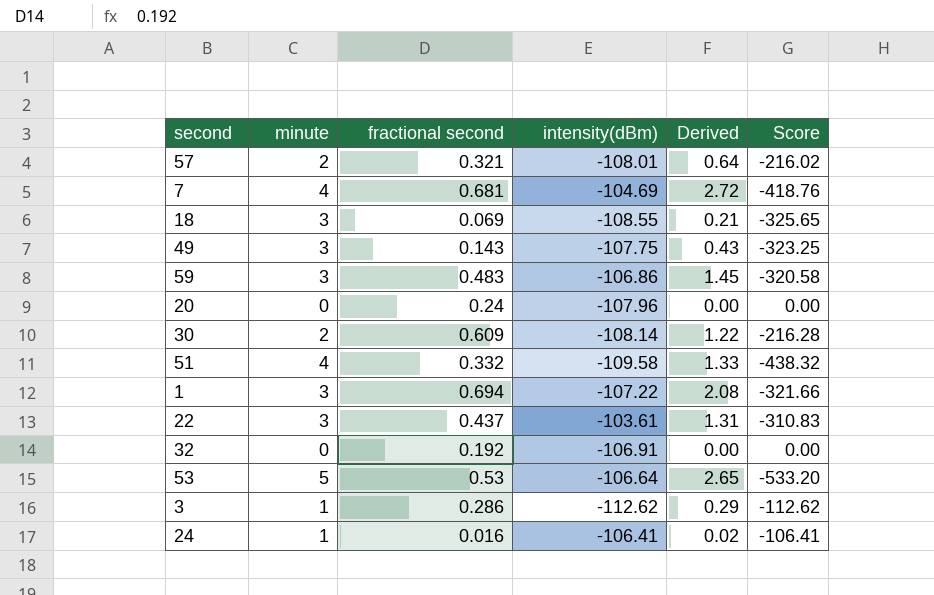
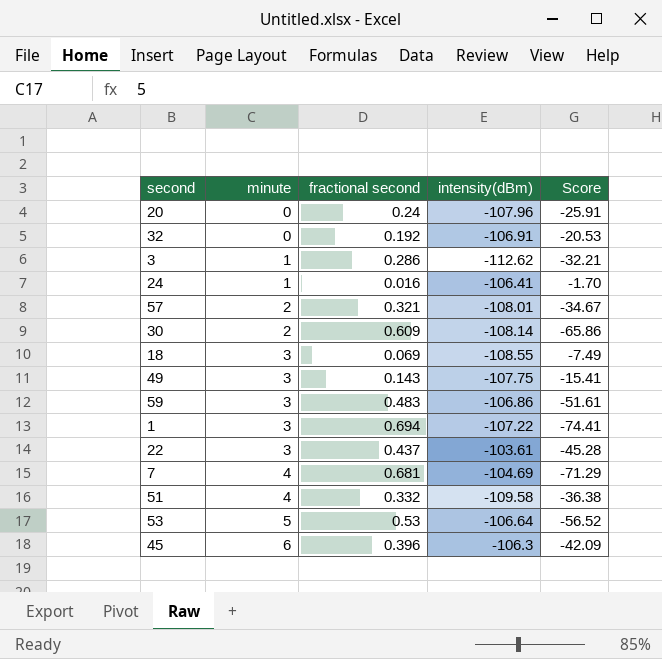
row order: none -> minute ascending
column Derived | formula: [minute] * [fractional second] -> none
column Score | formula: [minute] * [intensity(dBm)] -> [fractional second] * [intensity(dBm)]
row 45: none -> 6 | 0.396 | -106.3 | -42.09

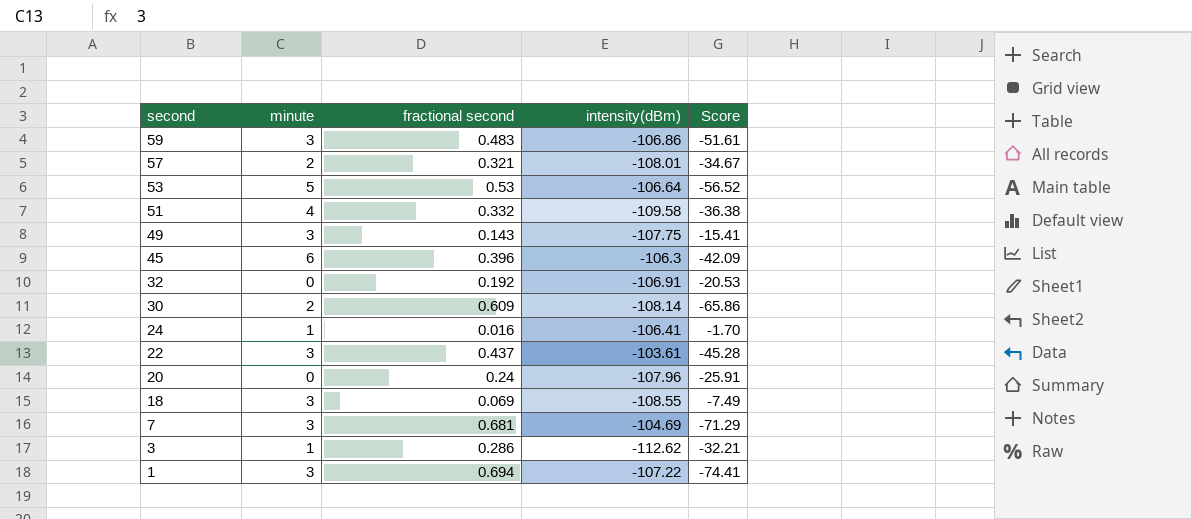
row order: minute ascending -> second descending
7 | minute: 4 -> 3

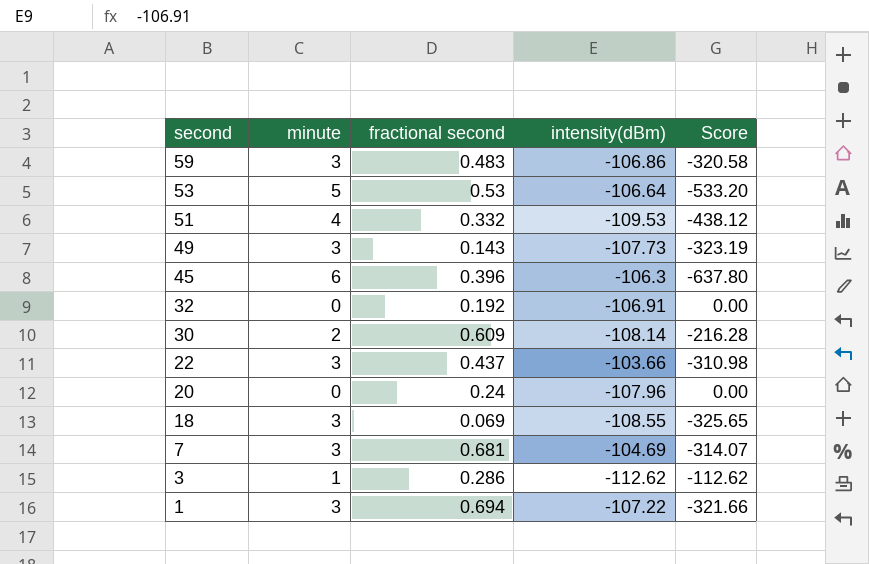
column Score | formula: [fractional second] * [intensity(dBm)] -> [minute] * [intensity(dBm)]
row 57: 2 | 0.321 | -108.01 | -34.67 -> none
row 24: 1 | 0.016 | -106.41 | -1.70 -> none
51 | intensity(dBm): -109.58 -> -109.53
49 | intensity(dBm): -107.75 -> -107.73
22 | intensity(dBm): -103.61 -> -103.66

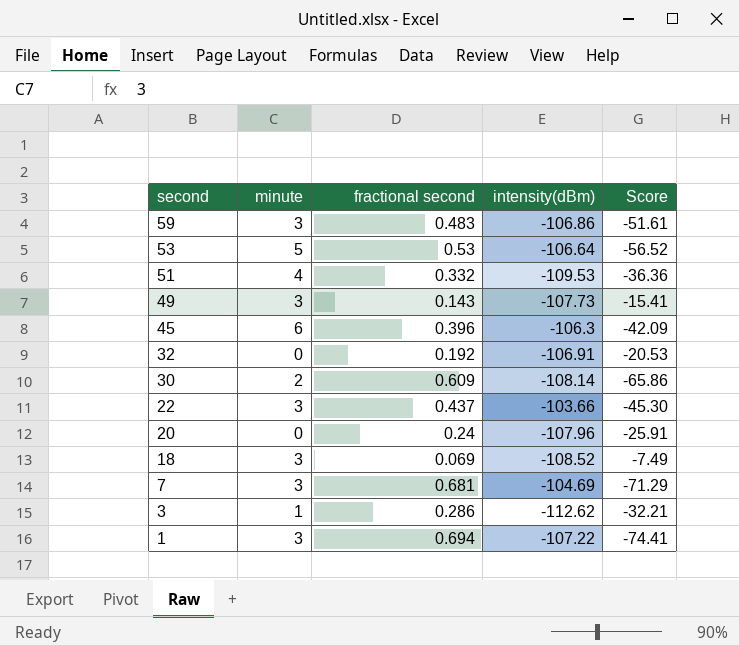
column Score | formula: [minute] * [intensity(dBm)] -> [fractional second] * [intensity(dBm)]
18 | intensity(dBm): -108.55 -> -108.52

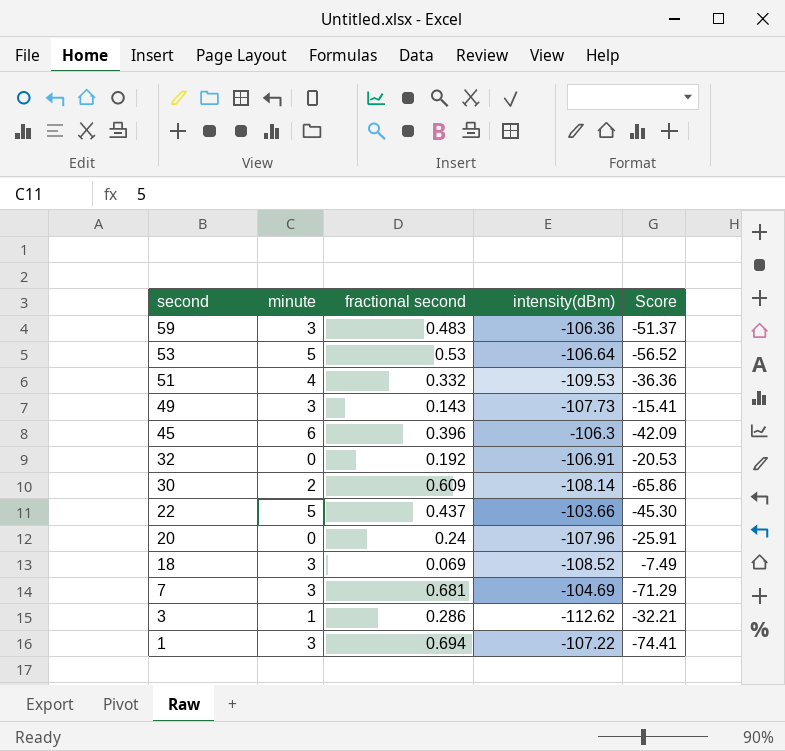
59 | intensity(dBm): -106.86 -> -106.36
59 | Score: -51.61 -> -51.37
22 | minute: 3 -> 5

